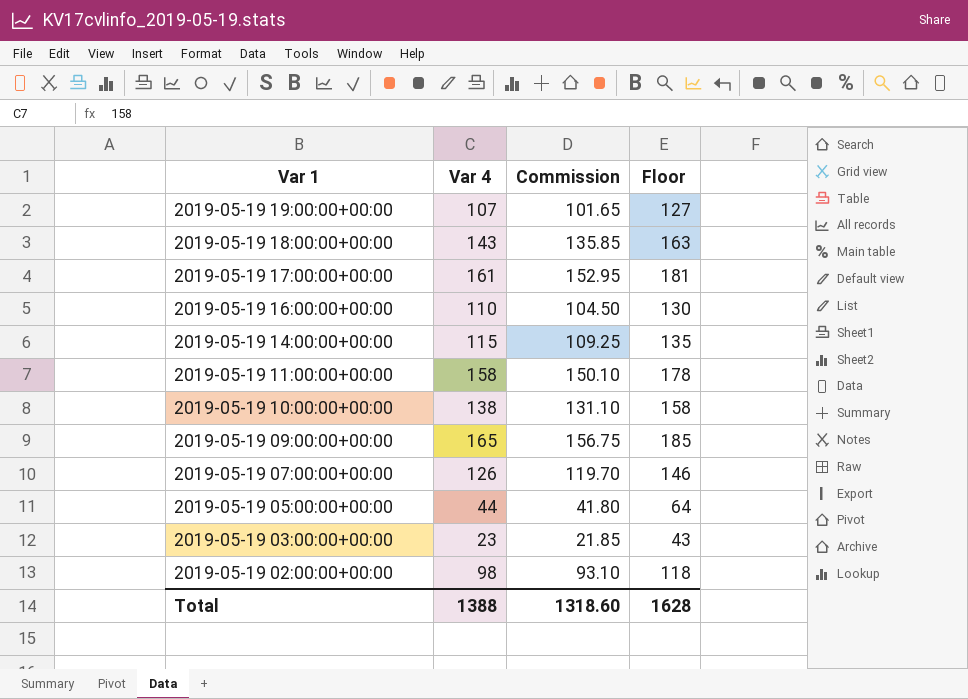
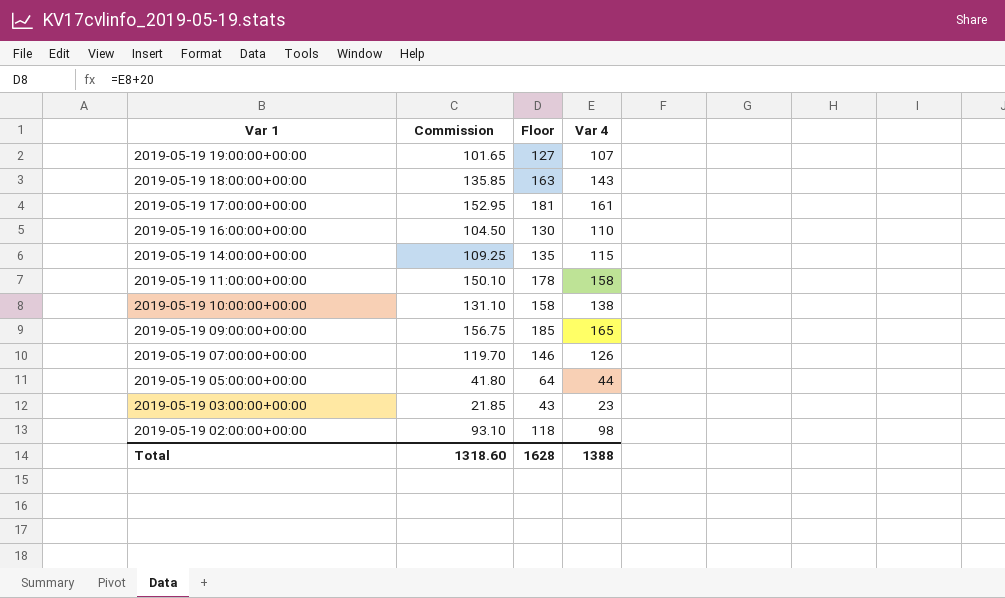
column Var 4 | position: 2 -> 4

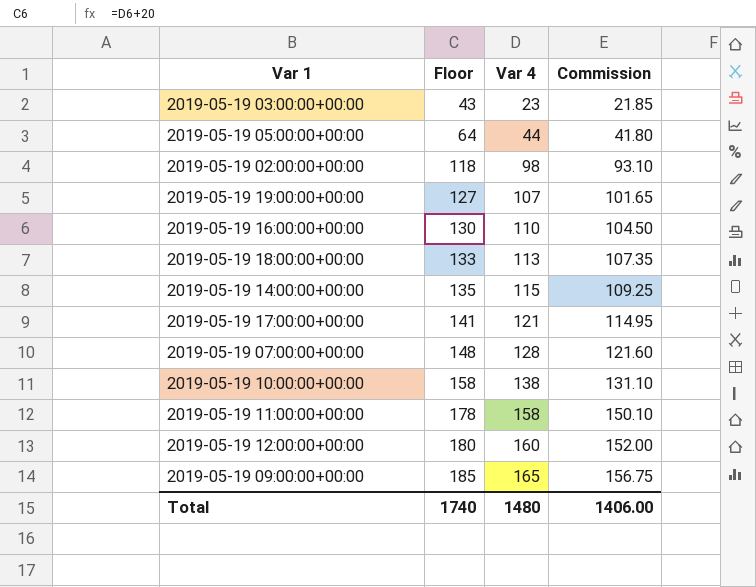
row order: Var 1 descending -> Floor ascending
column Commission | position: 2 -> 4
2019-05-19 18:00:00+00:00 | Floor: 163 -> 133
2019-05-19 18:00:00+00:00 | Var 4: 143 -> 113
2019-05-19 18:00:00+00:00 | Commission: 135.85 -> 107.35
2019-05-19 17:00:00+00:00 | Floor: 181 -> 141
2019-05-19 17:00:00+00:00 | Var 4: 161 -> 121
2019-05-19 17:00:00+00:00 | Commission: 152.95 -> 114.95
2019-05-19 07:00:00+00:00 | Floor: 146 -> 148
2019-05-19 07:00:00+00:00 | Var 4: 126 -> 128
2019-05-19 07:00:00+00:00 | Commission: 119.70 -> 121.60
row 2019-05-19 12:00:00+00:00: none -> 180 | 160 | 152.00
Total | Floor: 1628 -> 1740
Total | Var 4: 1388 -> 1480
Total | Commission: 1318.60 -> 1406.00

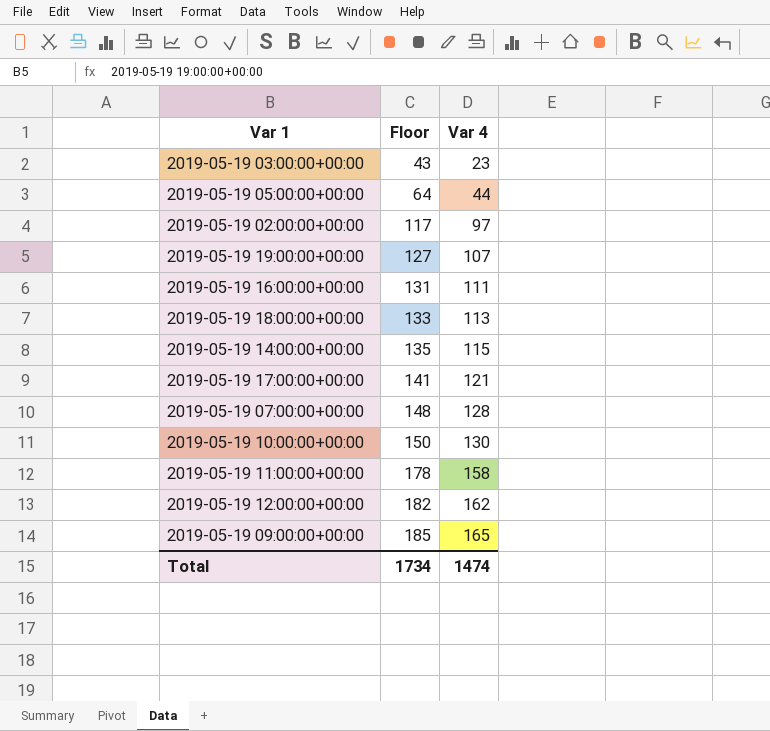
column Commission | formula: [Var 4] * 0.95 -> none
2019-05-19 02:00:00+00:00 | Floor: 118 -> 117
2019-05-19 02:00:00+00:00 | Var 4: 98 -> 97
2019-05-19 16:00:00+00:00 | Floor: 130 -> 131
2019-05-19 16:00:00+00:00 | Var 4: 110 -> 111
2019-05-19 10:00:00+00:00 | Floor: 158 -> 150
2019-05-19 10:00:00+00:00 | Var 4: 138 -> 130
2019-05-19 12:00:00+00:00 | Floor: 180 -> 182
2019-05-19 12:00:00+00:00 | Var 4: 160 -> 162
Total | Floor: 1740 -> 1734
Total | Var 4: 1480 -> 1474

